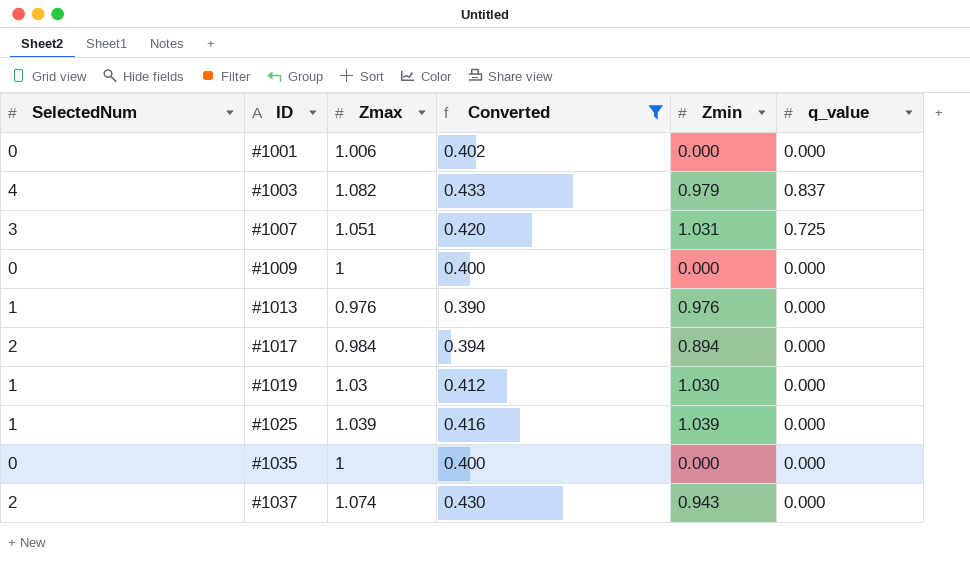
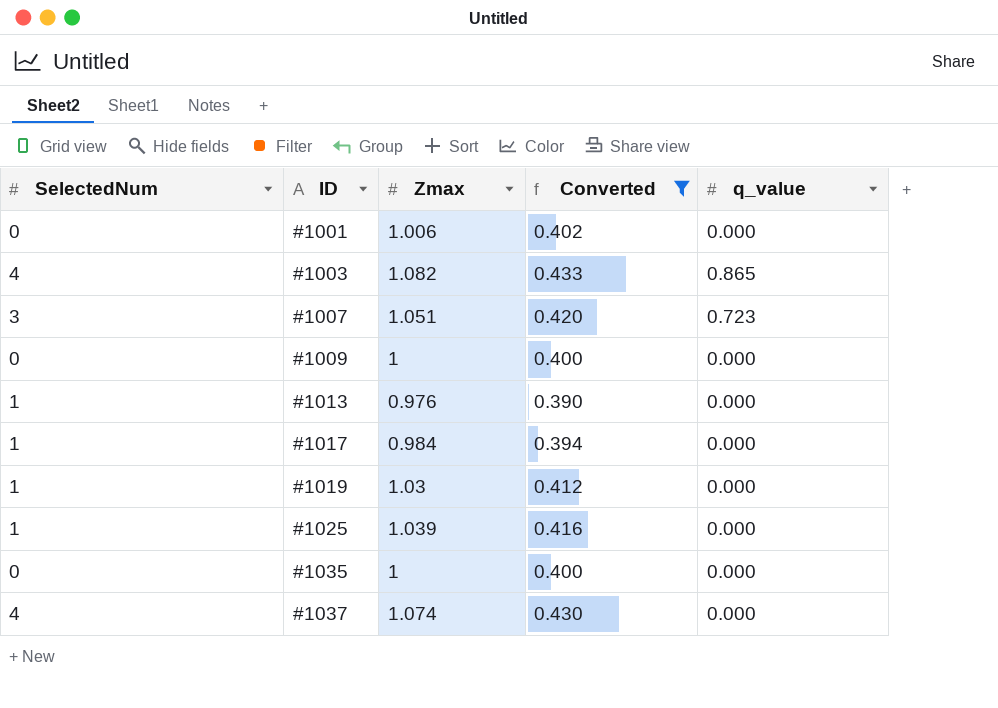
column Zmin | position: 5 -> none
#1003 | q_value: 0.837 -> 0.865
#1007 | q_value: 0.725 -> 0.723
#1017 | SelectedNum: 2 -> 1
#1037 | SelectedNum: 2 -> 4

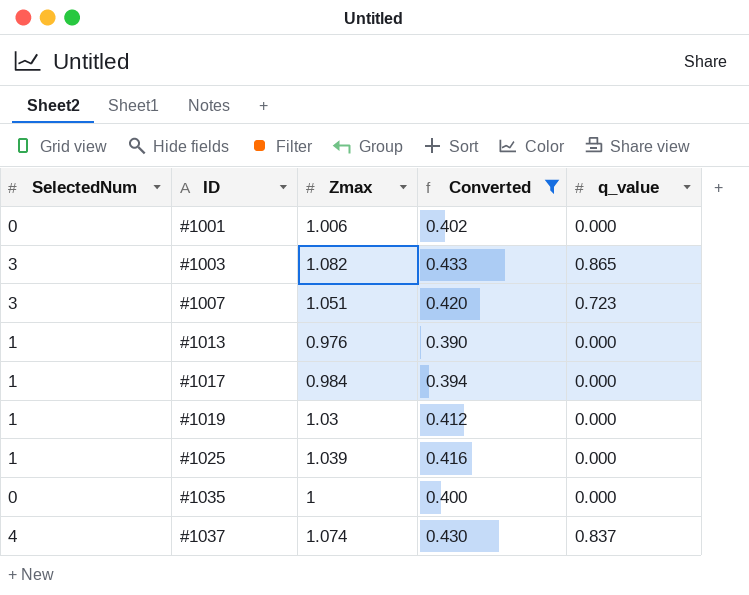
row #1009: 0 | 1 | 0.400 | 0.000 -> none
#1003 | SelectedNum: 4 -> 3
#1037 | q_value: 0.000 -> 0.837

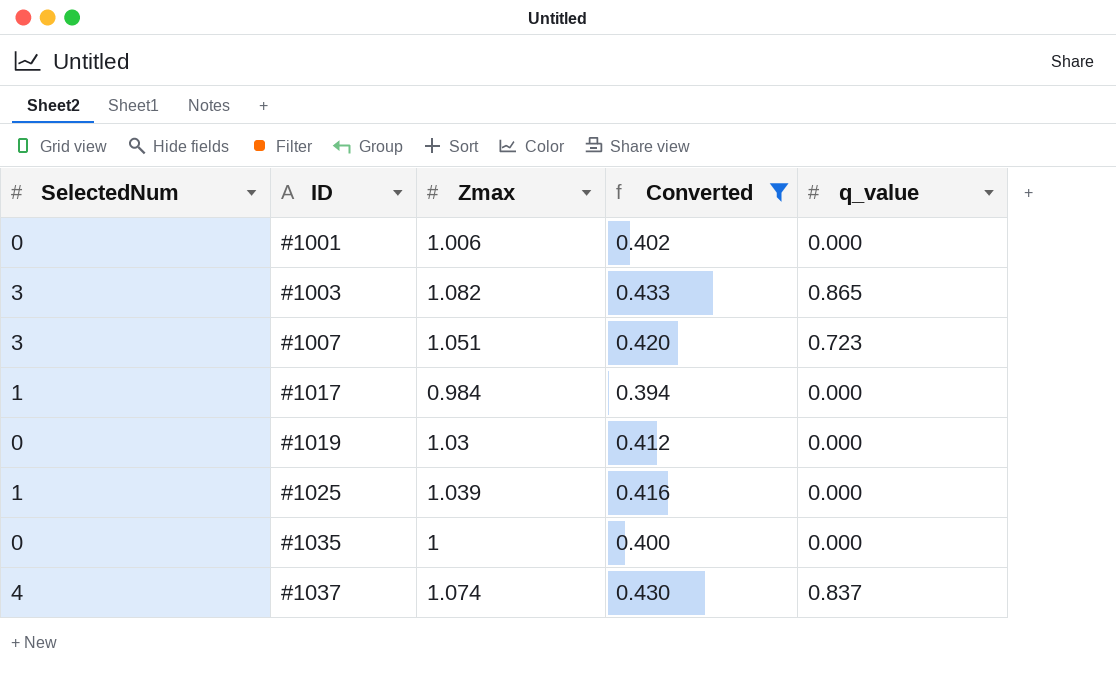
row #1013: 1 | 0.976 | 0.390 | 0.000 -> none
#1019 | SelectedNum: 1 -> 0

